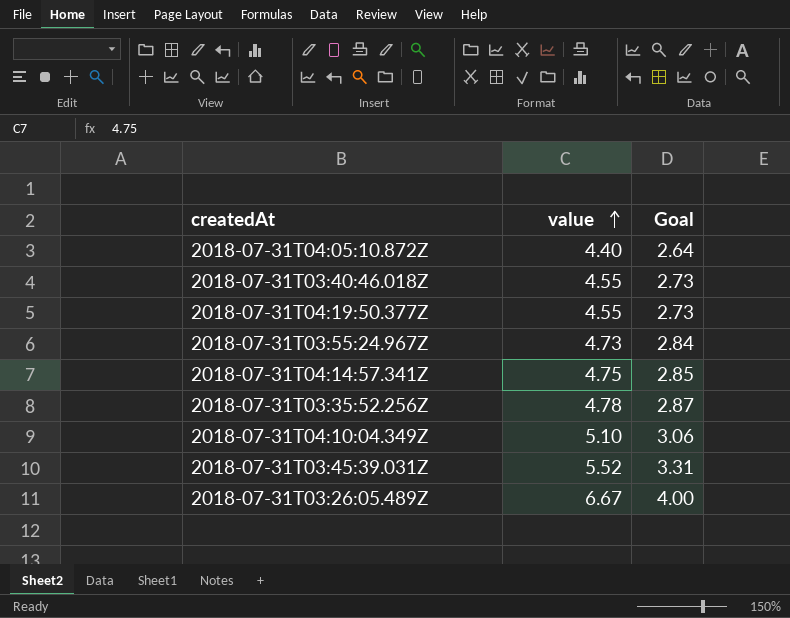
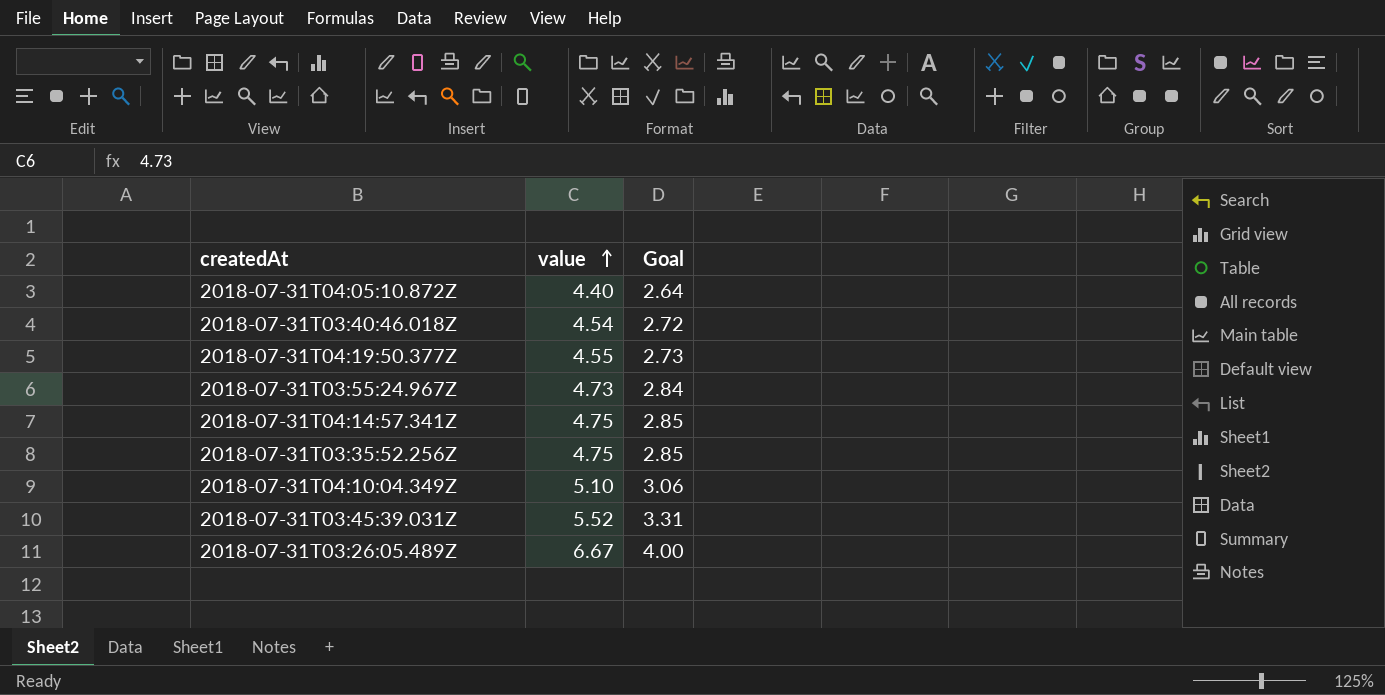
2018-07-31T03:40:46.018Z | value: 4.55 -> 4.54
2018-07-31T03:40:46.018Z | Goal: 2.73 -> 2.72
2018-07-31T03:35:52.256Z | value: 4.78 -> 4.75
2018-07-31T03:35:52.256Z | Goal: 2.87 -> 2.85

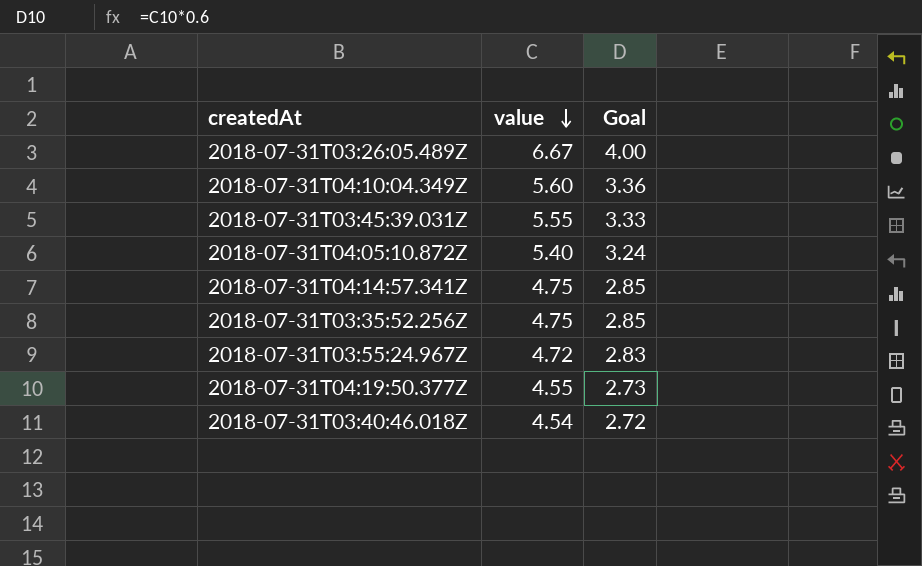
row order: value ascending -> value descending
2018-07-31T04:10:04.349Z | value: 5.10 -> 5.60
2018-07-31T04:10:04.349Z | Goal: 3.06 -> 3.36
2018-07-31T03:45:39.031Z | value: 5.52 -> 5.55
2018-07-31T03:45:39.031Z | Goal: 3.31 -> 3.33
2018-07-31T04:05:10.872Z | value: 4.40 -> 5.40
2018-07-31T04:05:10.872Z | Goal: 2.64 -> 3.24
2018-07-31T03:55:24.967Z | value: 4.73 -> 4.72
2018-07-31T03:55:24.967Z | Goal: 2.84 -> 2.83

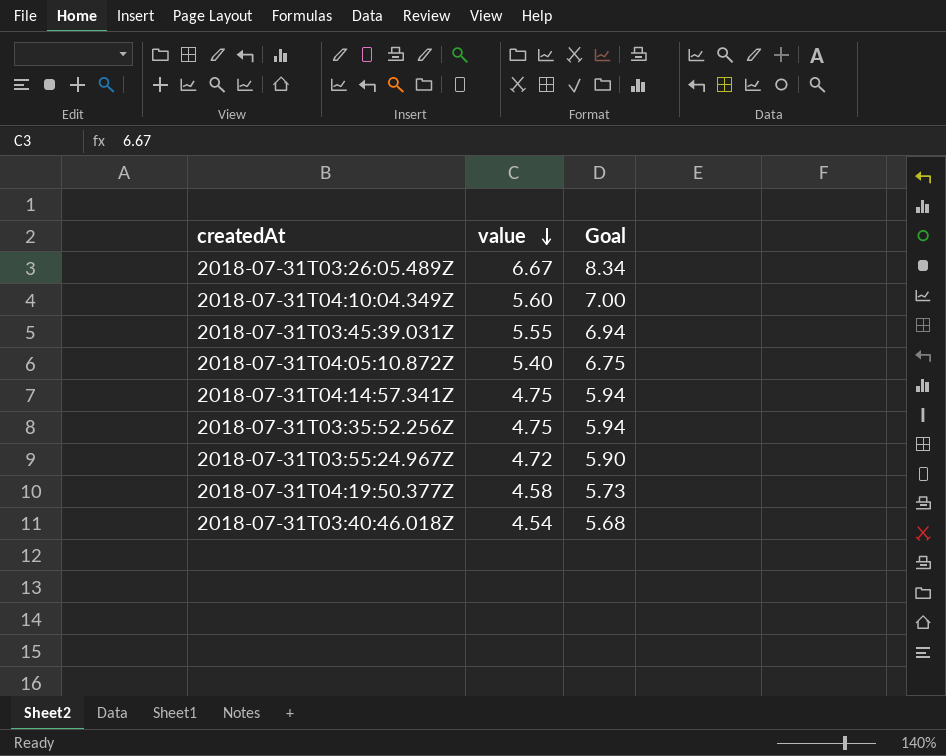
column Goal | formula: [value] * 0.6 -> [value] * 1.25
2018-07-31T04:19:50.377Z | value: 4.55 -> 4.58

